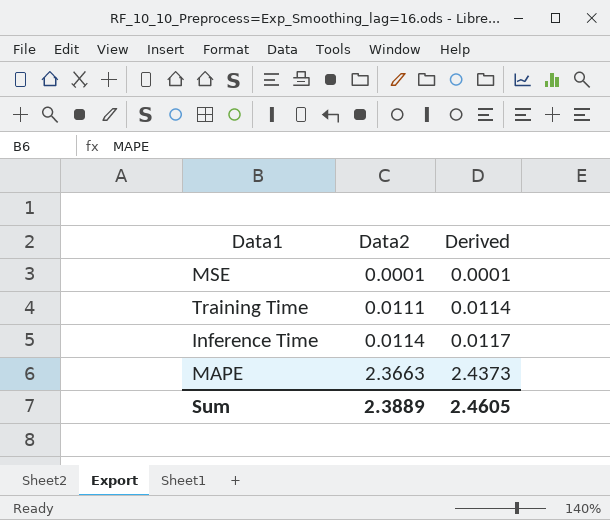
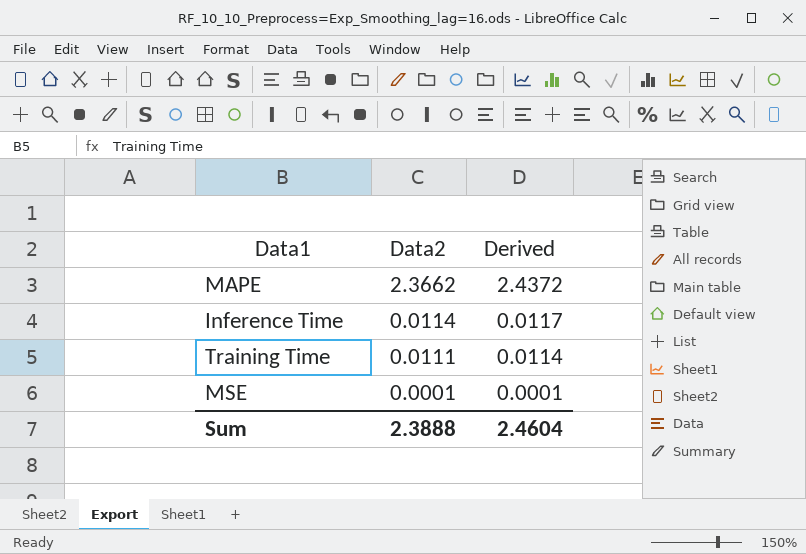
row order: Data2 ascending -> Data2 descending
MAPE | Data2: 2.3663 -> 2.3662
MAPE | Derived: 2.4373 -> 2.4372
Sum | Data2: 2.3889 -> 2.3888
Sum | Derived: 2.4605 -> 2.4604

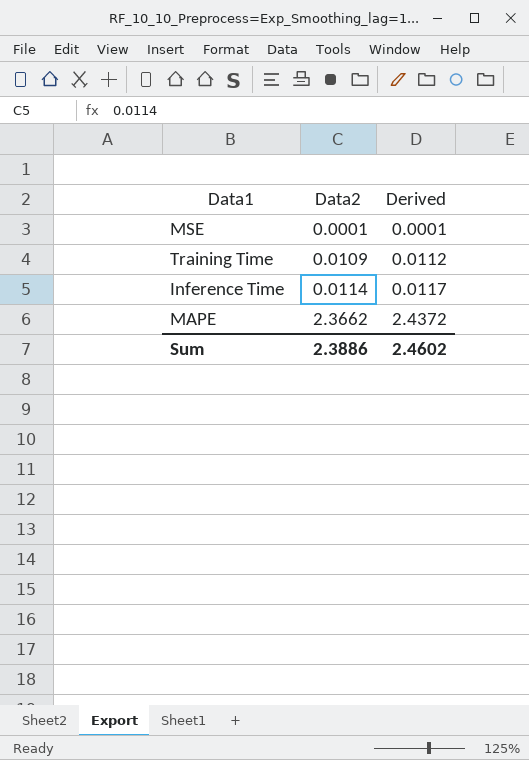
row order: Data2 descending -> Data2 ascending
Training Time | Data2: 0.0111 -> 0.0109
Training Time | Derived: 0.0114 -> 0.0112
Sum | Data2: 2.3888 -> 2.3886
Sum | Derived: 2.4604 -> 2.4602

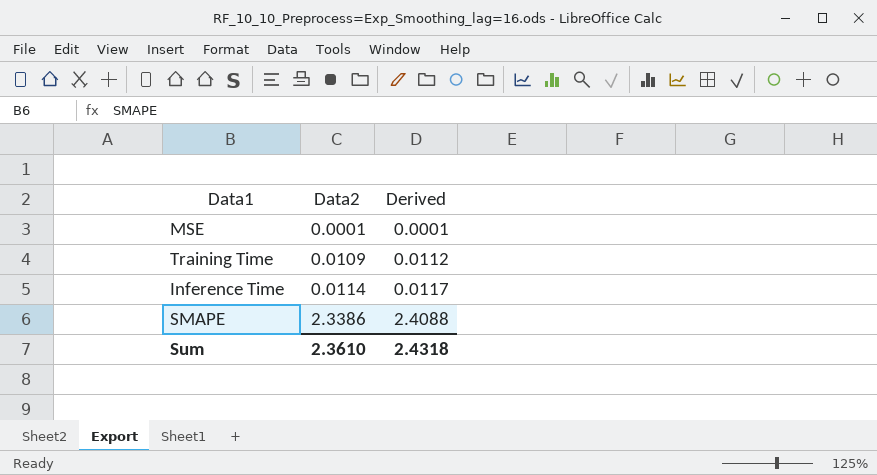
row MAPE: 2.3662 | 2.4372 -> none
row SMAPE: none -> 2.3386 | 2.4088
Sum | Data2: 2.3886 -> 2.3610
Sum | Derived: 2.4602 -> 2.4318

